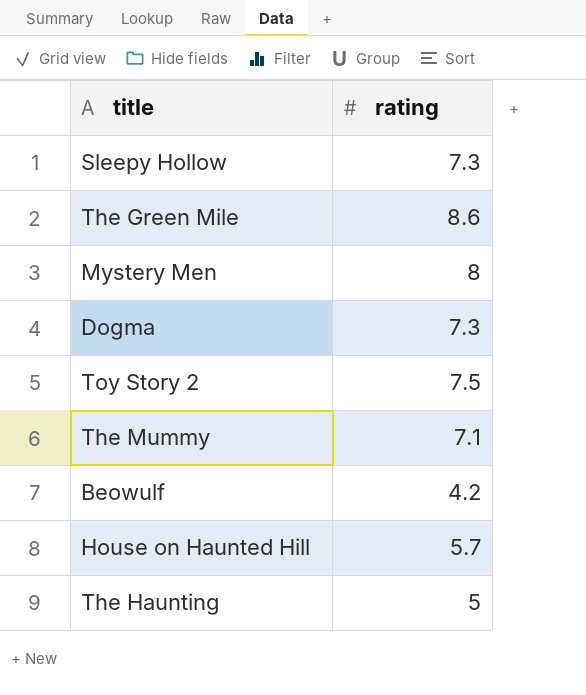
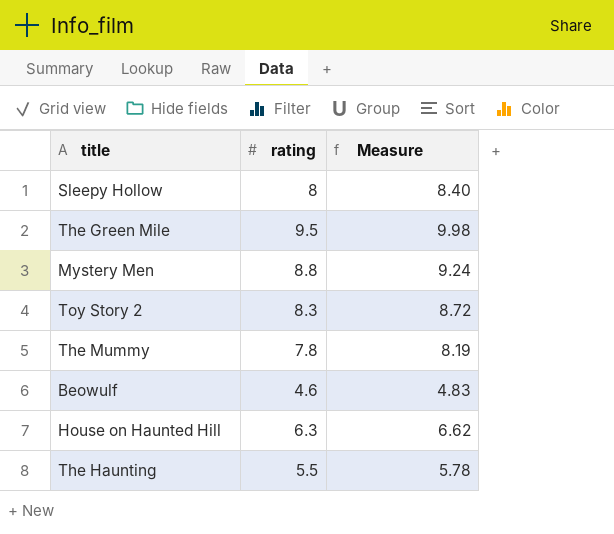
column Measure | formula: none -> [rating] * 1.05
row Dogma: 7.3 -> none
Sleepy Hollow | rating: 7.3 -> 8
The Green Mile | rating: 8.6 -> 9.5
Mystery Men | rating: 8 -> 8.8
Toy Story 2 | rating: 7.5 -> 8.3
The Mummy | rating: 7.1 -> 7.8
Beowulf | rating: 4.2 -> 4.6
House on Haunted Hill | rating: 5.7 -> 6.3
The Haunting | rating: 5 -> 5.5

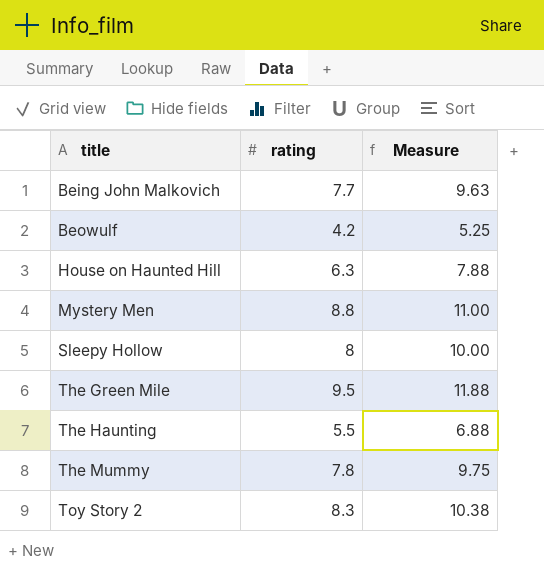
row order: none -> title ascending
column Measure | formula: [rating] * 1.05 -> [rating] * 1.25
row Being John Malkovich: none -> 7.7 | 9.63
Beowulf | rating: 4.6 -> 4.2

